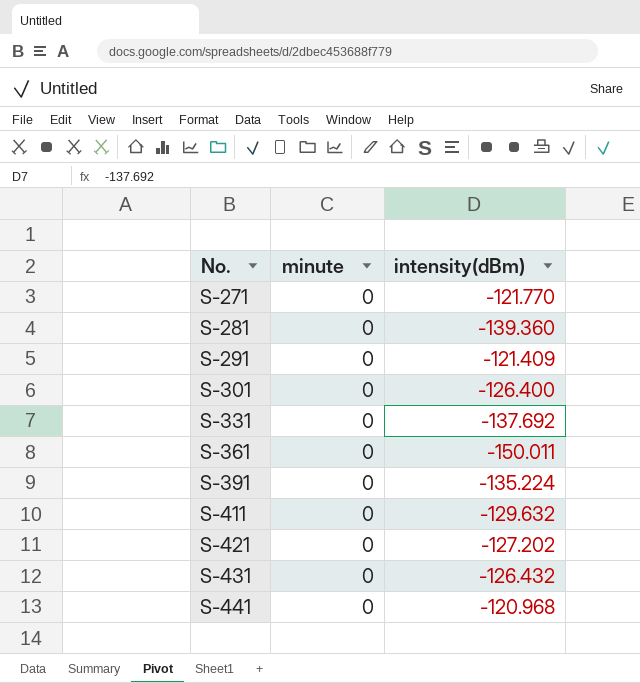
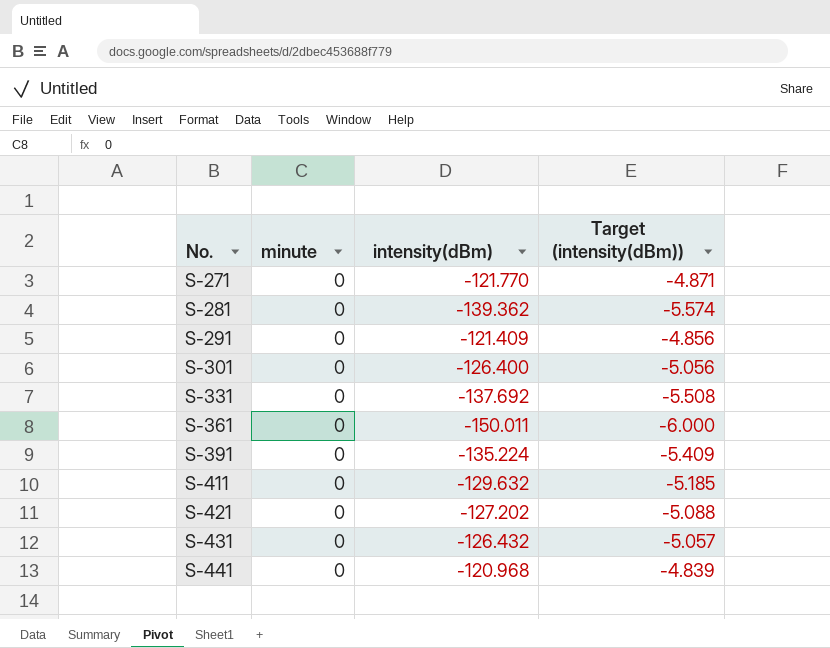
column Target (intensity(dBm)) | formula: none -> [intensity(dBm)] * 0.04
S-281 | intensity(dBm): -139.360 -> -139.362

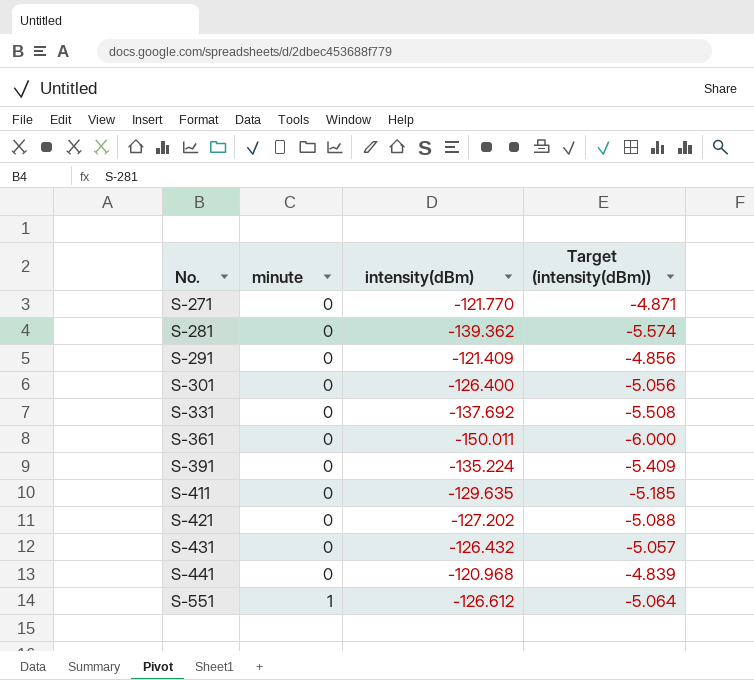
S-411 | intensity(dBm): -129.632 -> -129.635
row S-551: none -> 1 | -126.612 | -5.064

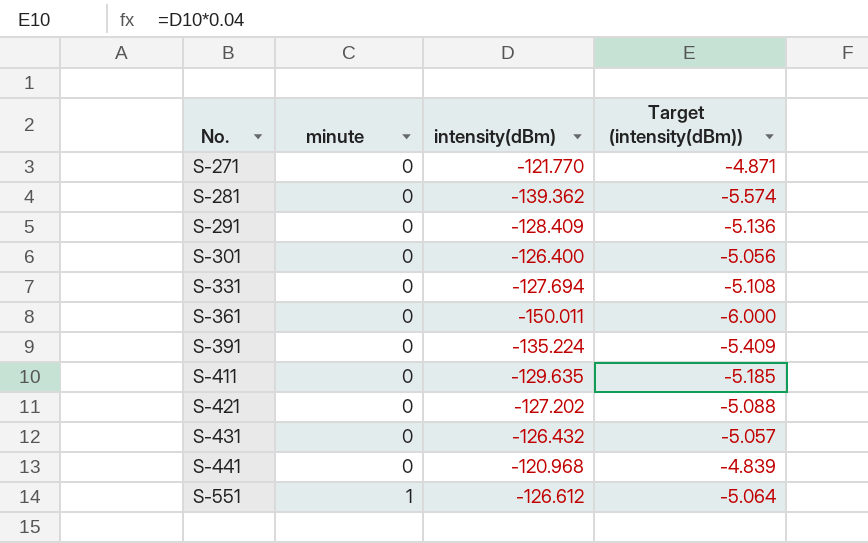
S-291 | intensity(dBm): -121.409 -> -128.409
S-291 | Target (intensity(dBm)): -4.856 -> -5.136
S-331 | intensity(dBm): -137.692 -> -127.694
S-331 | Target (intensity(dBm)): -5.508 -> -5.108

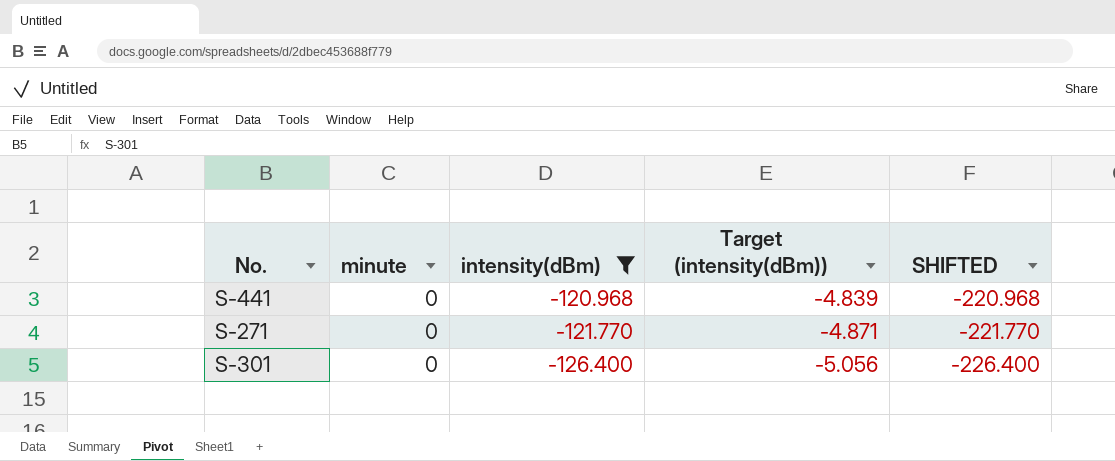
filter: none -> intensity(dBm) >= -126.400
row order: No. ascending -> intensity(dBm) descending
column SHIFTED | formula: none -> [intensity(dBm)] - 100

